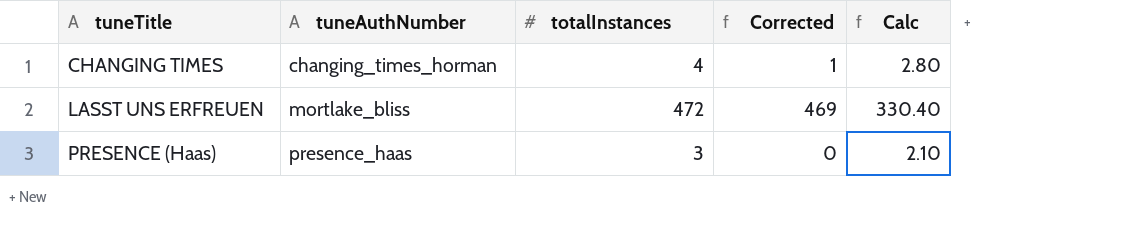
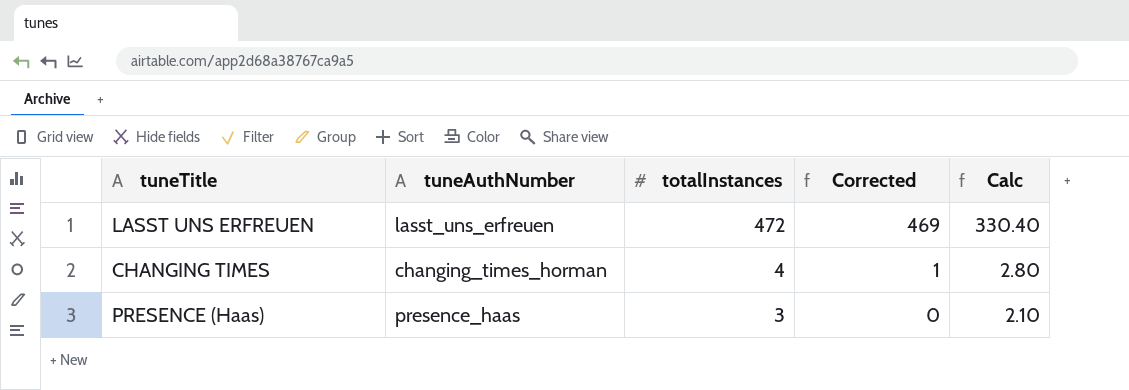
row order: tuneTitle ascending -> totalInstances descending
LASST UNS ERFREUEN | tuneAuthNumber: mortlake_bliss -> lasst_uns_erfreuen

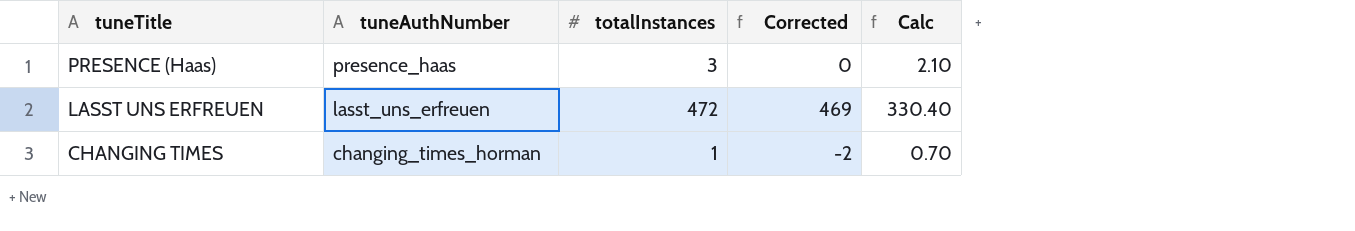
row order: totalInstances descending -> tuneTitle descending
CHANGING TIMES | totalInstances: 4 -> 1
CHANGING TIMES | Corrected: 1 -> -2
CHANGING TIMES | Calc: 2.80 -> 0.70

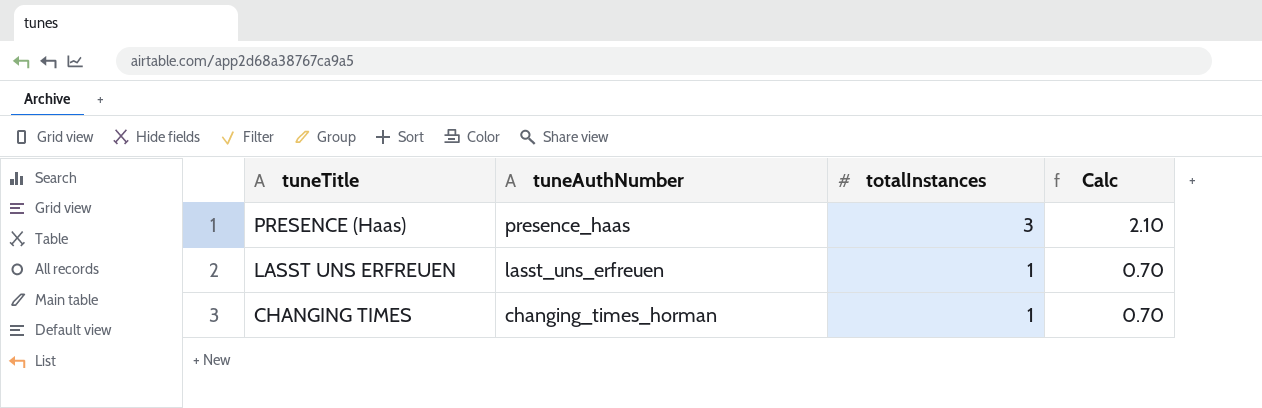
column Corrected | formula: [totalInstances] - 3 -> none
LASST UNS ERFREUEN | totalInstances: 472 -> 1
LASST UNS ERFREUEN | Calc: 330.40 -> 0.70

